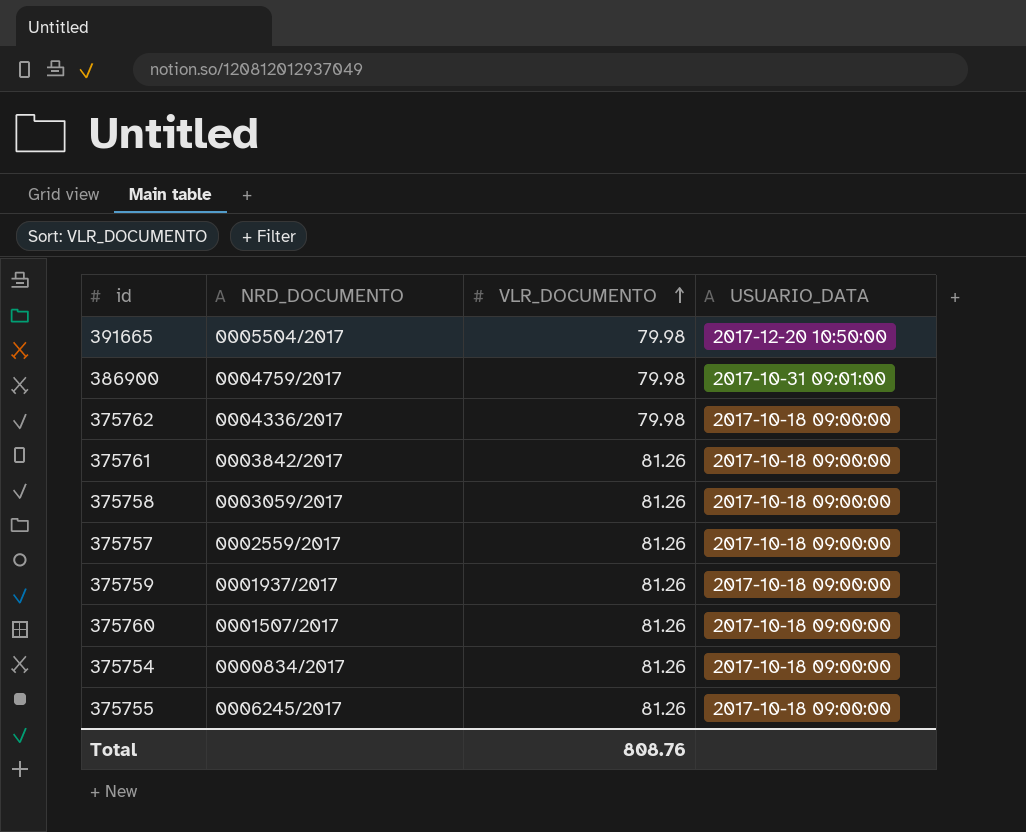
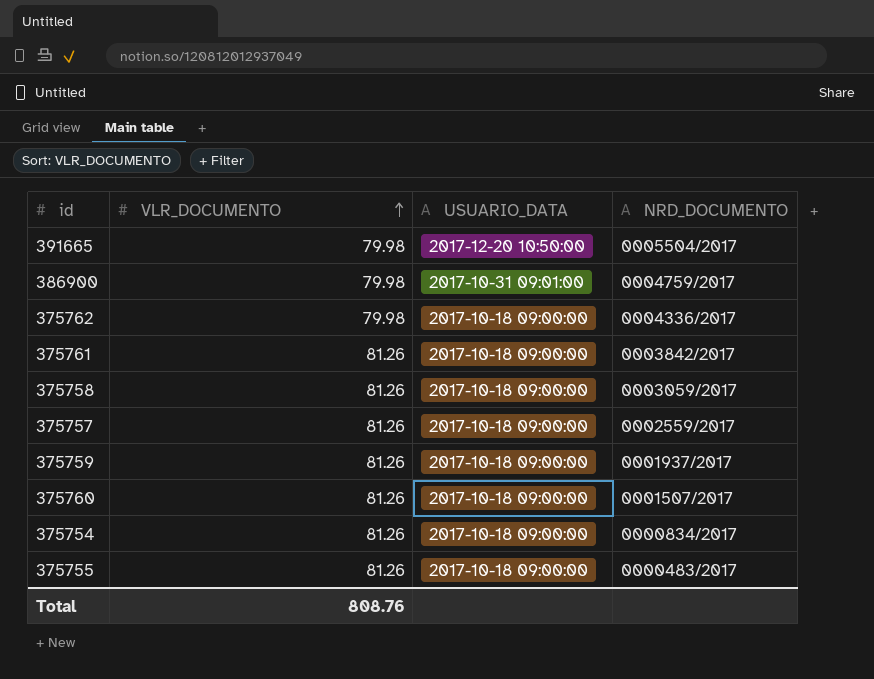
column NRD_DOCUMENTO | position: 2 -> 4
375755 | NRD_DOCUMENTO: 0006245/2017 -> 0000483/2017

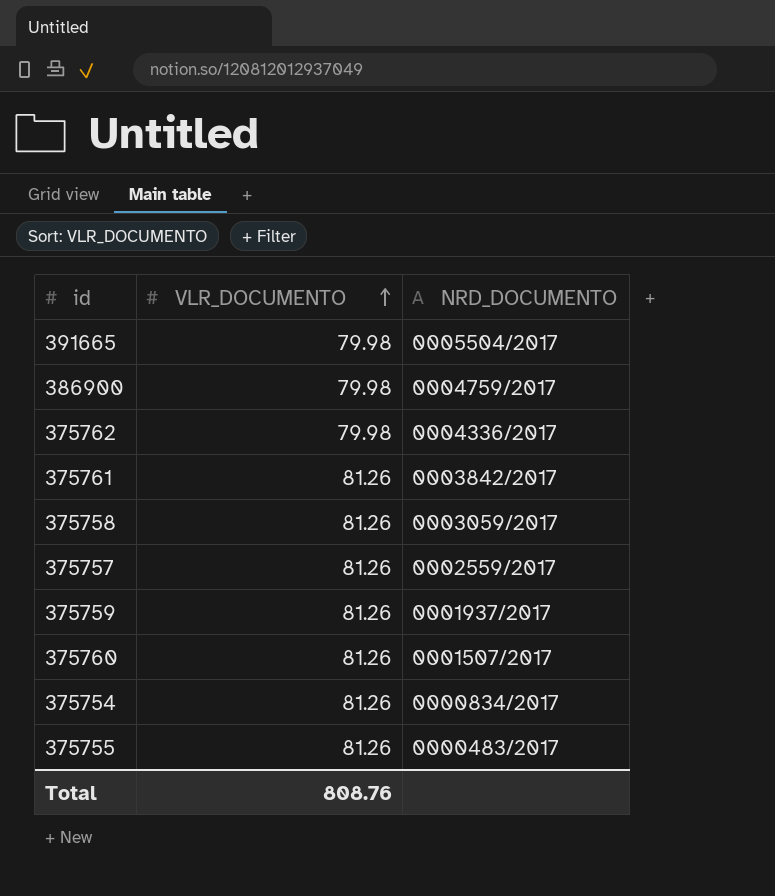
column USUARIO_DATA | position: 3 -> none

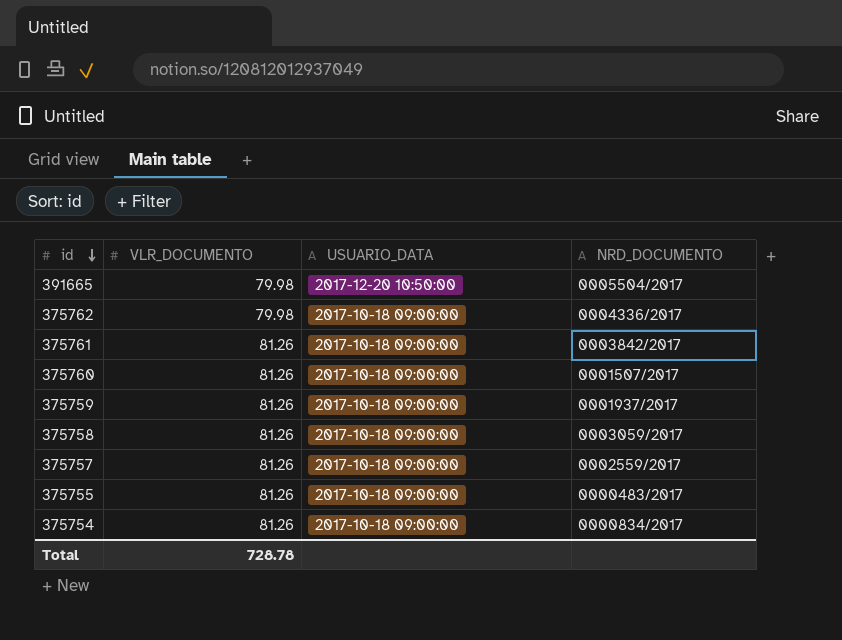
row order: VLR_DOCUMENTO ascending -> id descending
column USUARIO_DATA | position: none -> 3
row 386900: 79.98 | 0004759/2017 -> none
Total | VLR_DOCUMENTO: 808.76 -> 728.78

